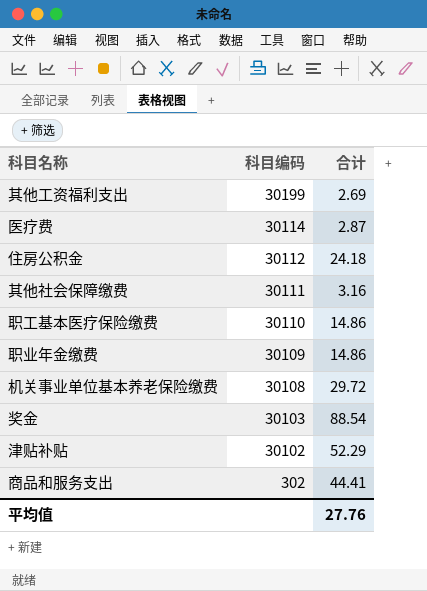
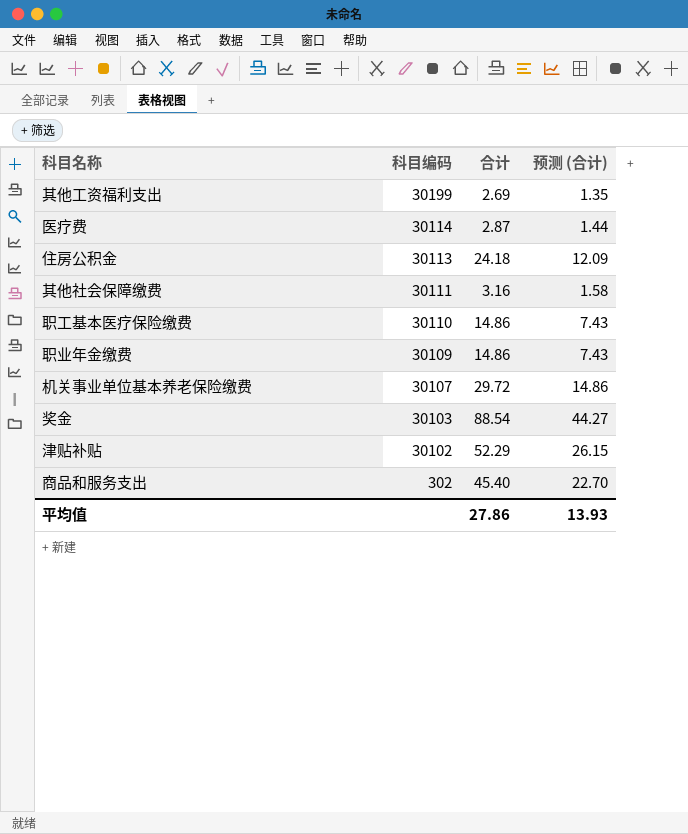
column 预测 (合计) | formula: none -> [合计] * 0.5
住房公积金 | 科目编码: 30112 -> 30113
机关事业单位基本养老保险缴费 | 科目编码: 30108 -> 30107
商品和服务支出 | 合计: 44.41 -> 45.40
平均值 | 合计: 27.76 -> 27.86

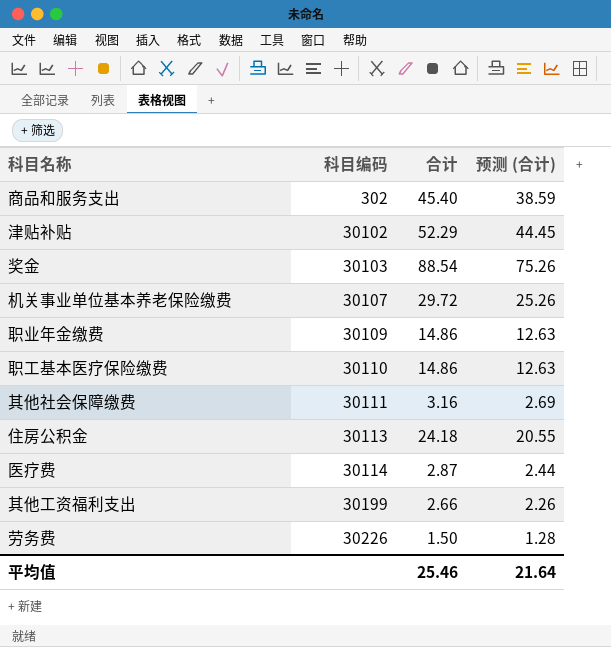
row order: 科目编码 descending -> 科目编码 ascending
column 预测 (合计) | formula: [合计] * 0.5 -> [合计] * 0.85
其他工资福利支出 | 合计: 2.69 -> 2.66
row 劳务费: none -> 30226 | 1.50 | 1.28
平均值 | 合计: 27.86 -> 25.46
平均值 | 预测 (合计): 13.93 -> 21.64

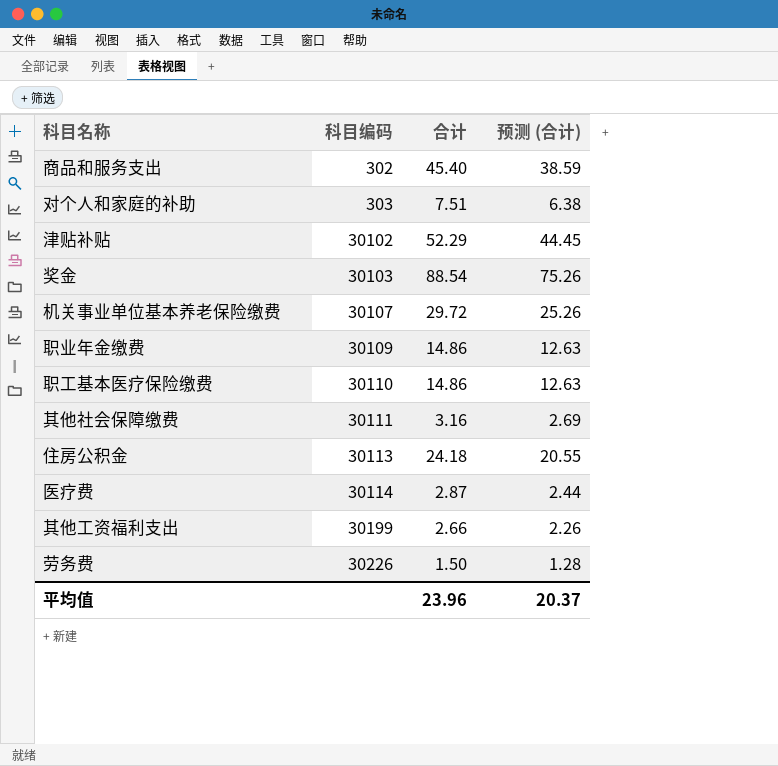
row 对个人和家庭的补助: none -> 303 | 7.51 | 6.38
平均值 | 合计: 25.46 -> 23.96
平均值 | 预测 (合计): 21.64 -> 20.37

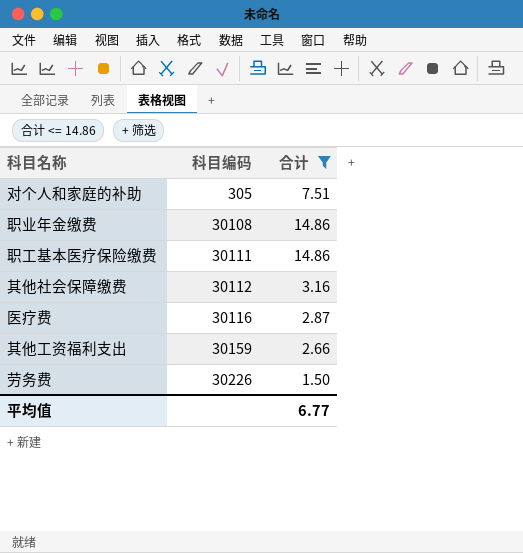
filter: none -> 合计 <= 14.86
column 预测 (合计) | formula: [合计] * 0.85 -> none
对个人和家庭的补助 | 科目编码: 303 -> 305
职业年金缴费 | 科目编码: 30109 -> 30108
职工基本医疗保险缴费 | 科目编码: 30110 -> 30111
其他社会保障缴费 | 科目编码: 30111 -> 30112
医疗费 | 科目编码: 30114 -> 30116
其他工资福利支出 | 科目编码: 30199 -> 30159
平均值 | 合计: 23.96 -> 6.77

